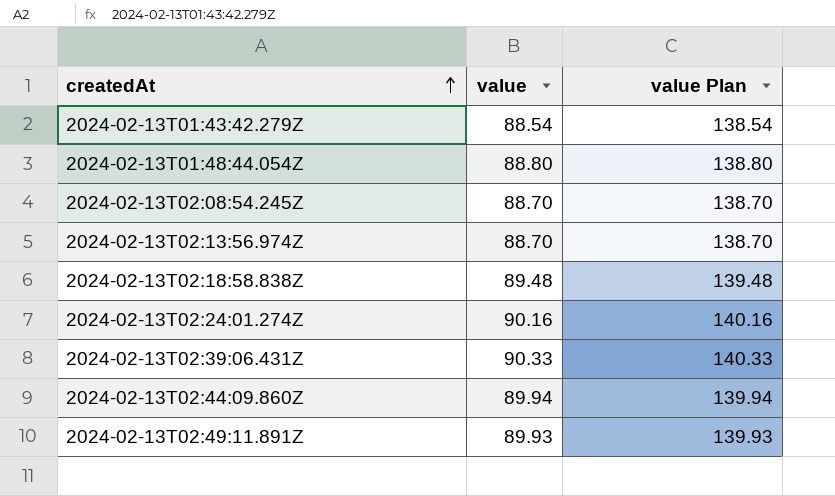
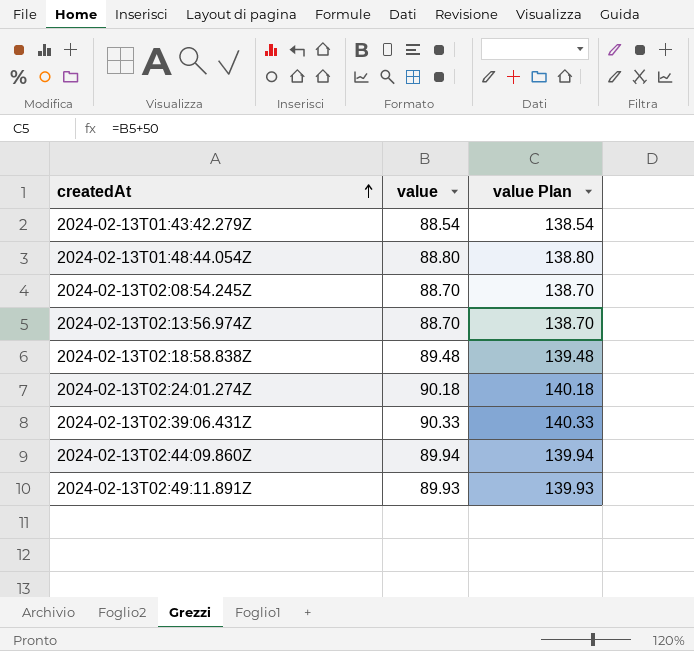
2024-02-13T02:24:01.274Z | value: 90.16 -> 90.18
2024-02-13T02:24:01.274Z | value Plan: 140.16 -> 140.18

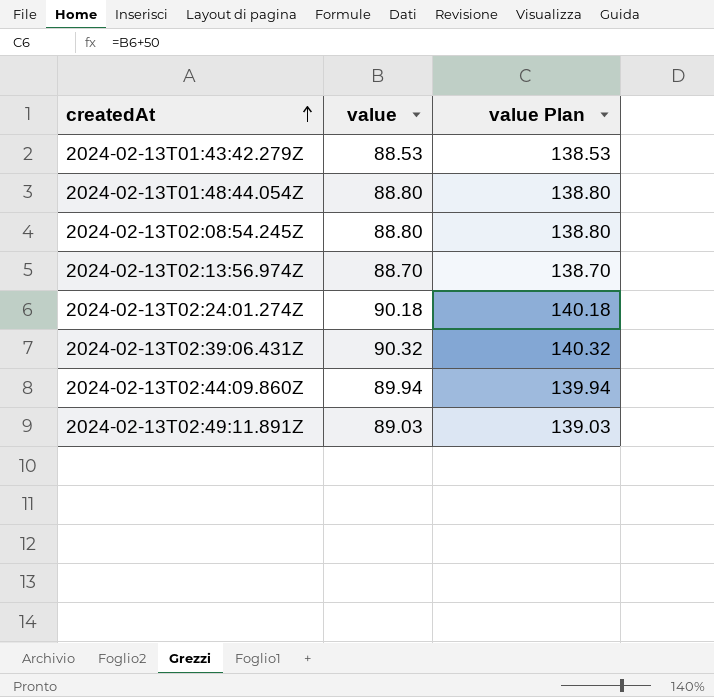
row 2024-02-13T02:18:58.838Z: 89.48 | 139.48 -> none
2024-02-13T01:43:42.279Z | value: 88.54 -> 88.53
2024-02-13T01:43:42.279Z | value Plan: 138.54 -> 138.53
2024-02-13T02:08:54.245Z | value: 88.70 -> 88.80
2024-02-13T02:08:54.245Z | value Plan: 138.70 -> 138.80
2024-02-13T02:39:06.431Z | value: 90.33 -> 90.32
2024-02-13T02:39:06.431Z | value Plan: 140.33 -> 140.32
2024-02-13T02:49:11.891Z | value: 89.93 -> 89.03
2024-02-13T02:49:11.891Z | value Plan: 139.93 -> 139.03

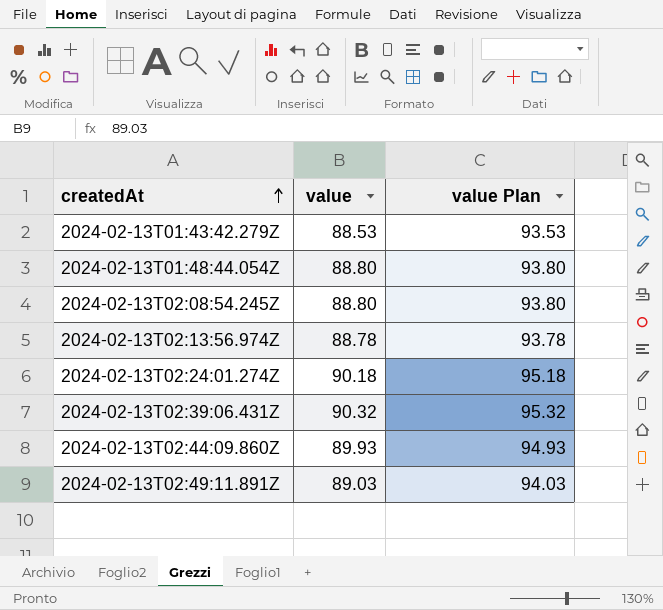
column value Plan | formula: [value] + 50 -> [value] + 5
2024-02-13T02:13:56.974Z | value: 88.70 -> 88.78
2024-02-13T02:44:09.860Z | value: 89.94 -> 89.93

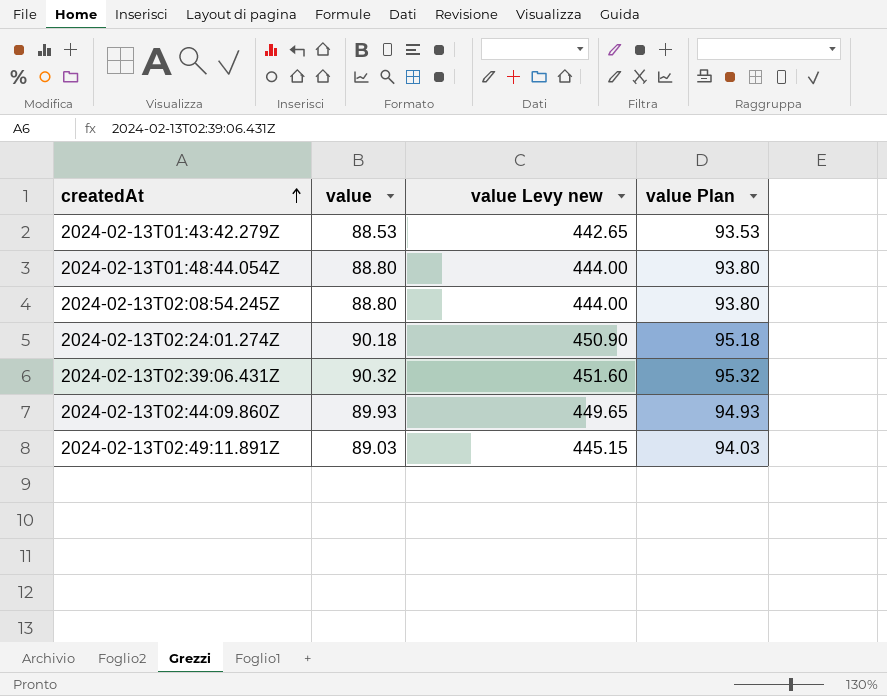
column value Levy new | formula: none -> [value] * 5
row 2024-02-13T02:13:56.974Z: 88.78 | 93.78 -> none

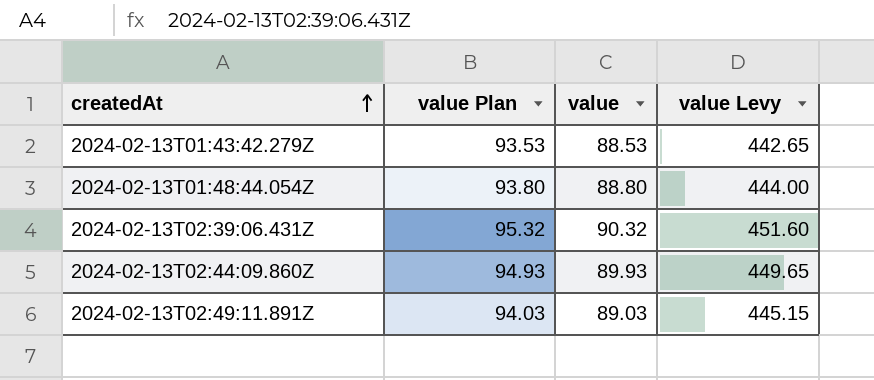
column value Plan | position: 4 -> 2
column name: value Levy new -> value Levy
row 2024-02-13T02:08:54.245Z: 88.80 | 444.00 | 93.80 -> none
row 2024-02-13T02:24:01.274Z: 90.18 | 450.90 | 95.18 -> none

